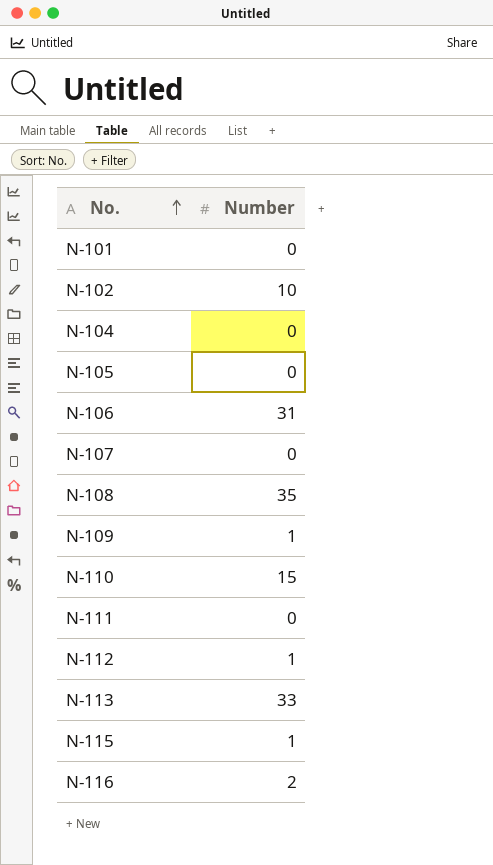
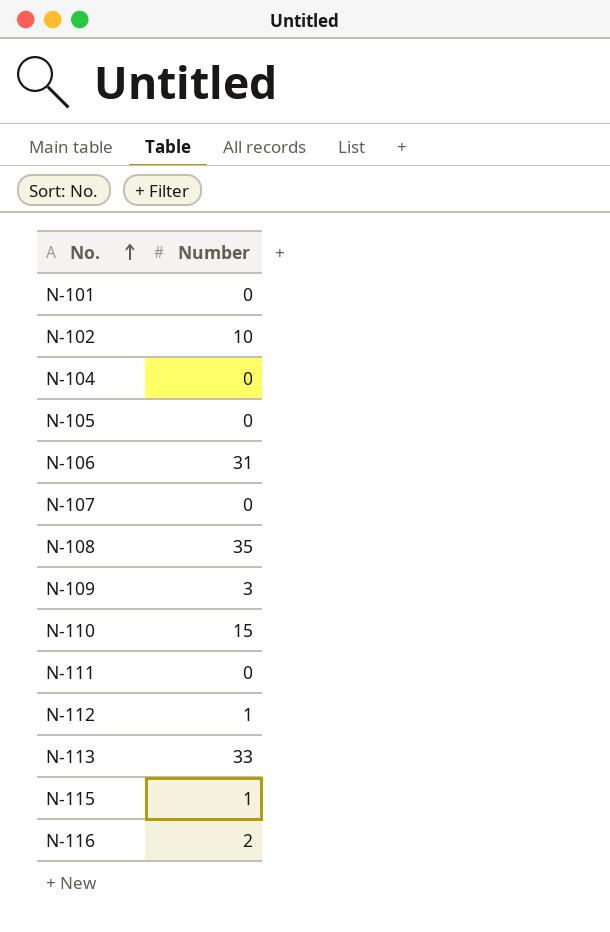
N-109 | Number: 1 -> 3

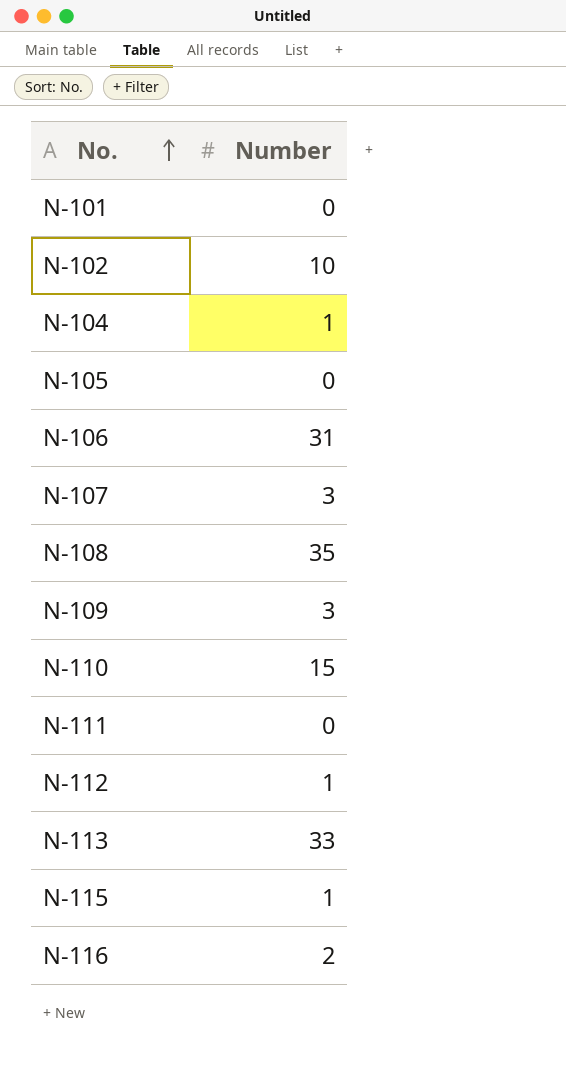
N-104 | Number: 0 -> 1
N-107 | Number: 0 -> 3

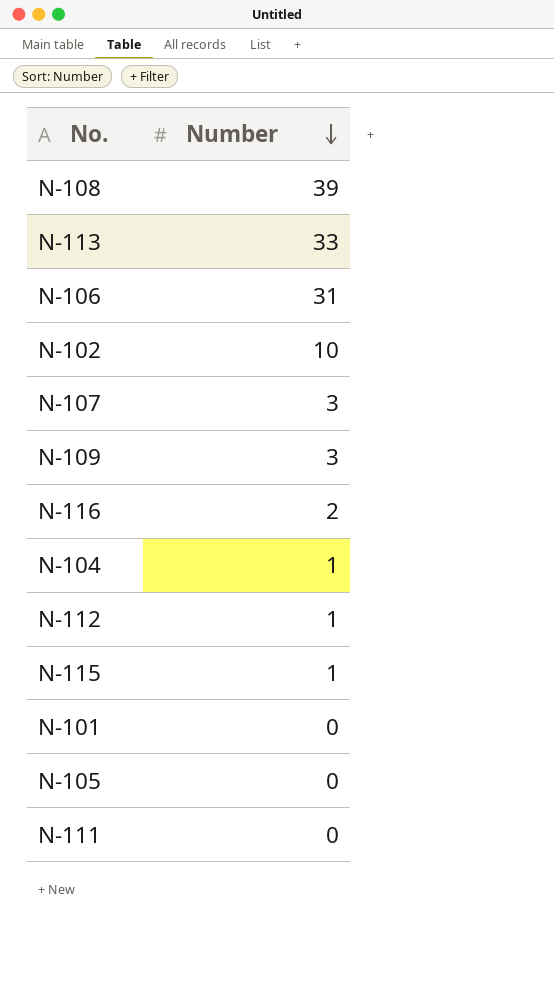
row order: No. ascending -> Number descending
row N-110: 15 -> none
N-108 | Number: 35 -> 39

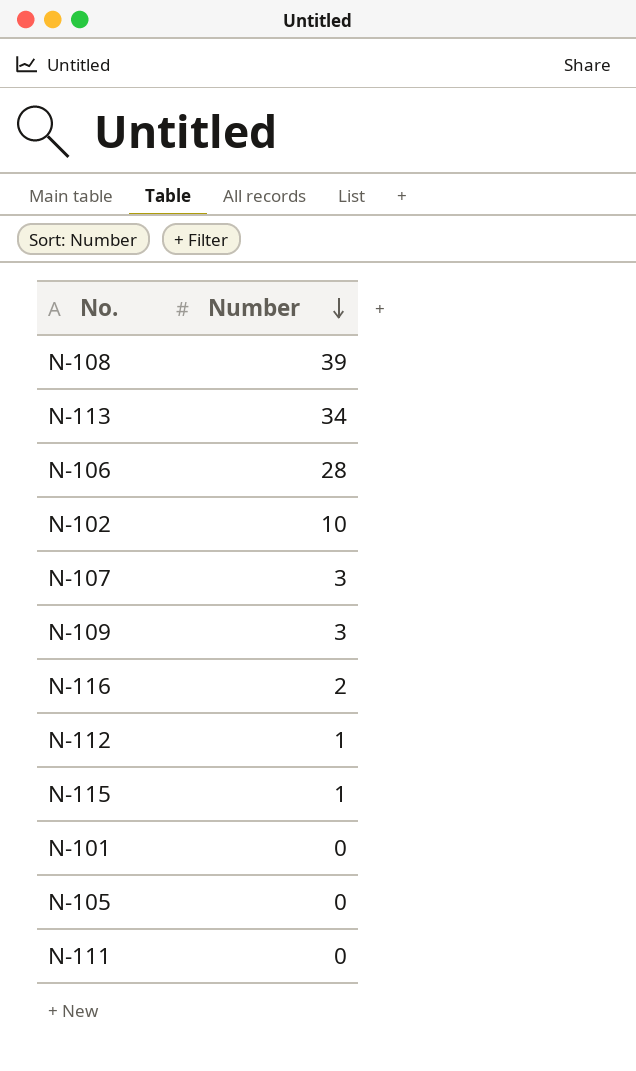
row N-104: 1 -> none
N-113 | Number: 33 -> 34
N-106 | Number: 31 -> 28

